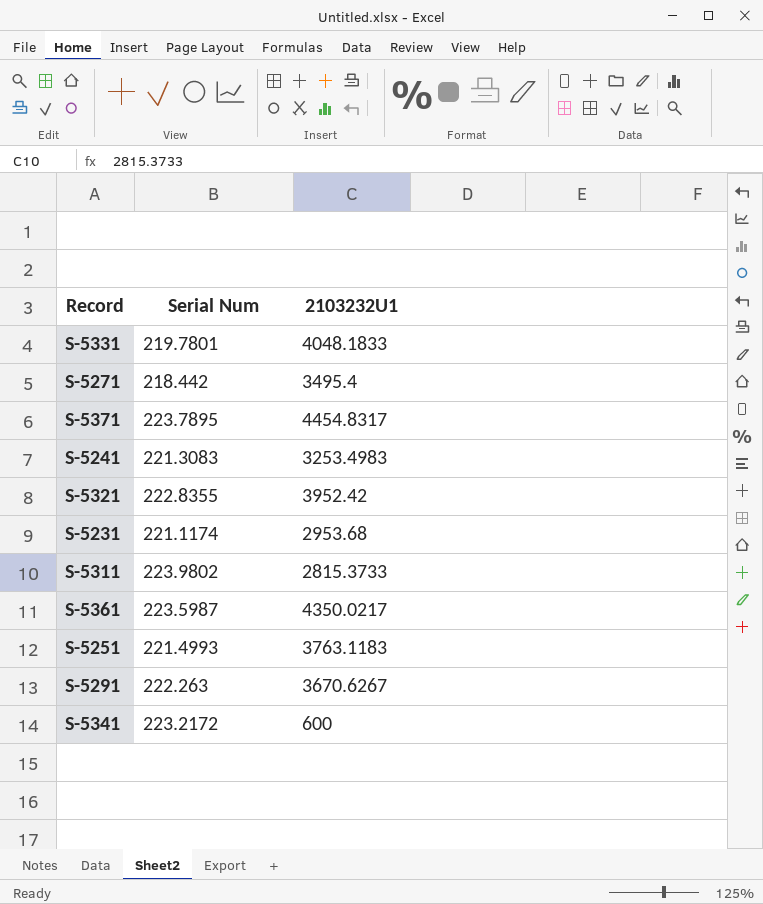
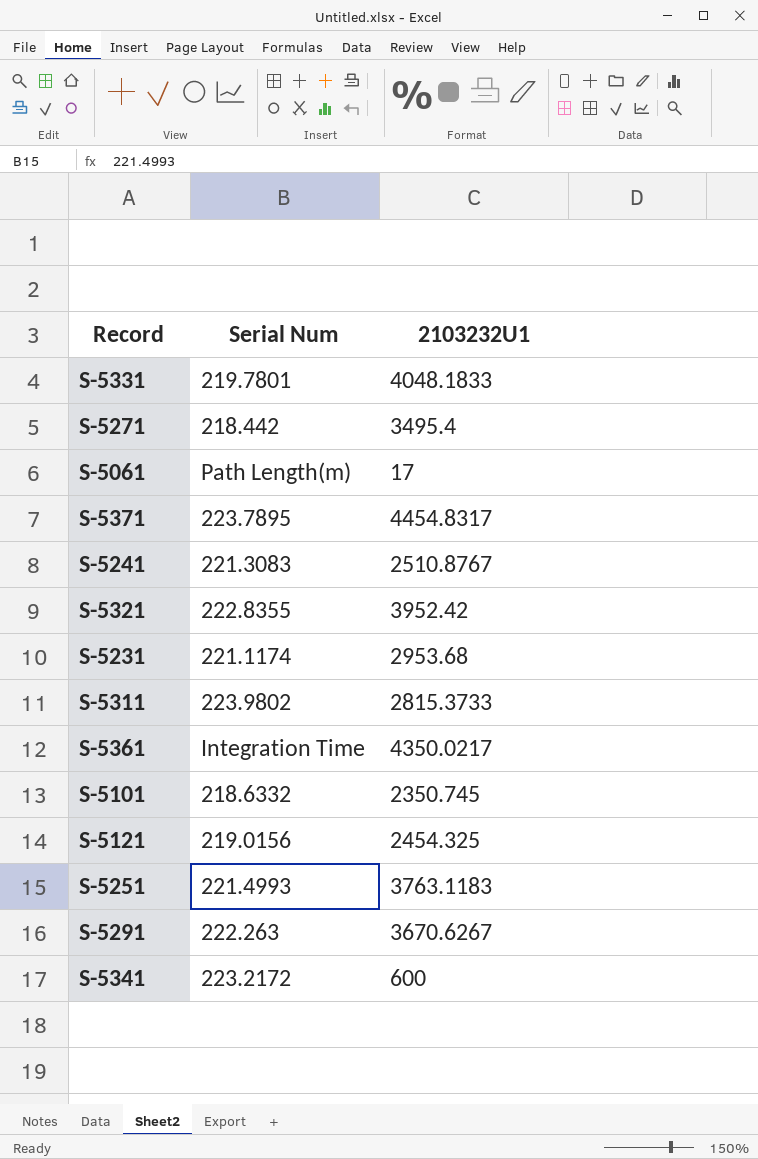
row S-5061: none -> Path Length(m) | 17
S-5241 | 2103232U1: 3253.4983 -> 2510.8767
S-5361 | Serial Num: 223.5987 -> Integration Time
row S-5101: none -> 218.6332 | 2350.745
row S-5121: none -> 219.0156 | 2454.325

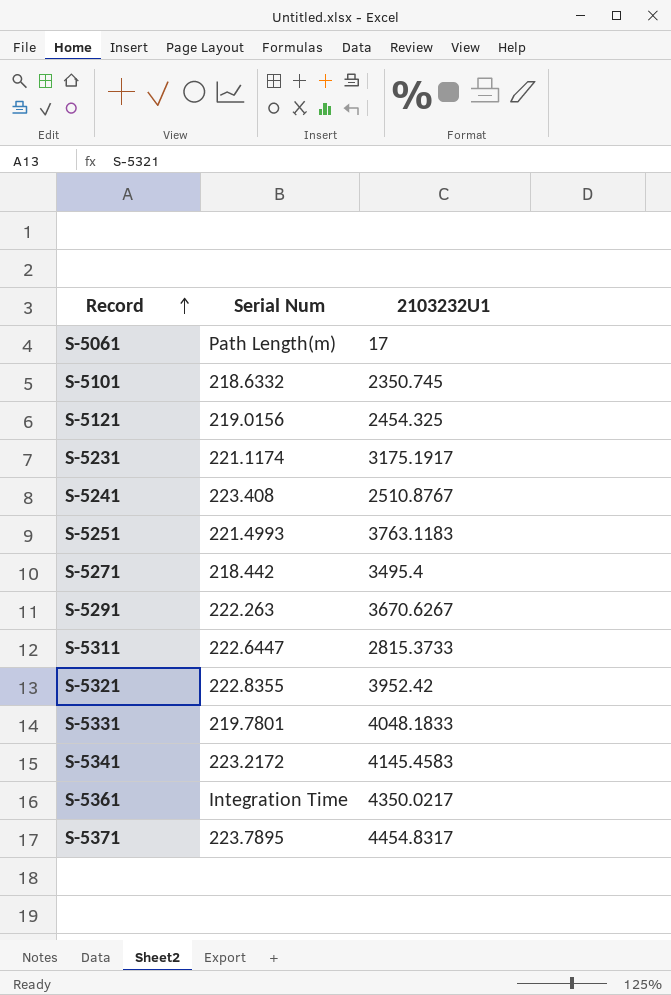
row order: none -> Record ascending
S-5231 | 2103232U1: 2953.68 -> 3175.1917
S-5241 | Serial Num: 221.3083 -> 223.408
S-5311 | Serial Num: 223.9802 -> 222.6447
S-5341 | 2103232U1: 600 -> 4145.4583

